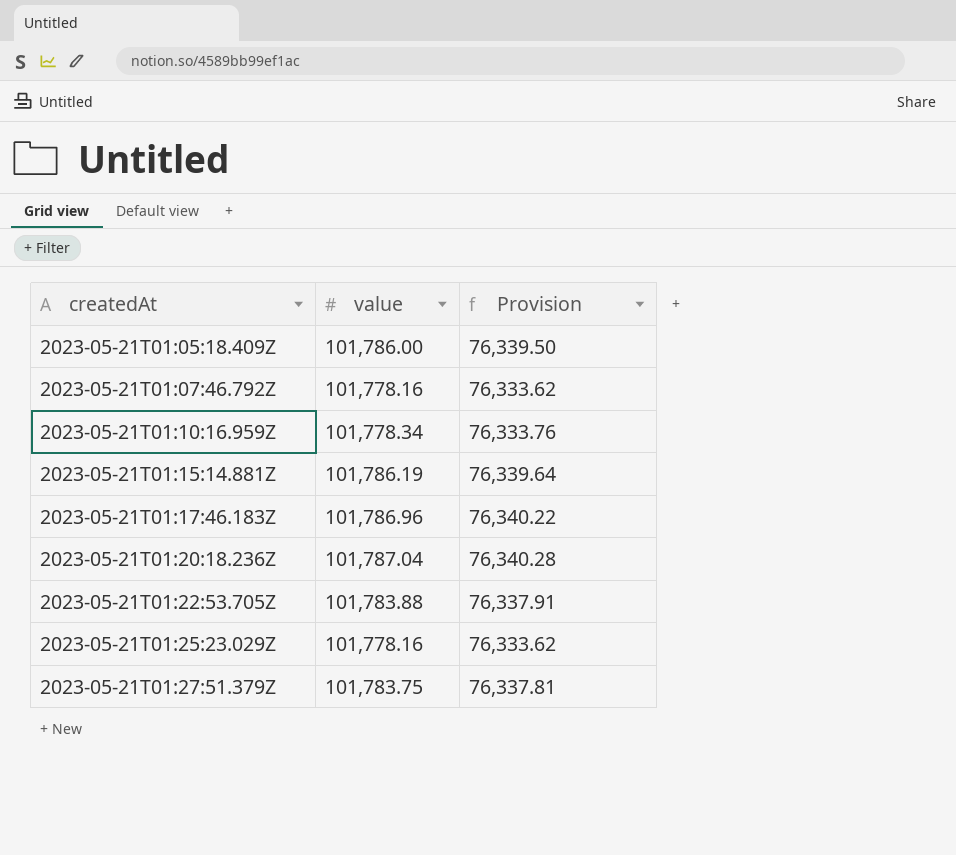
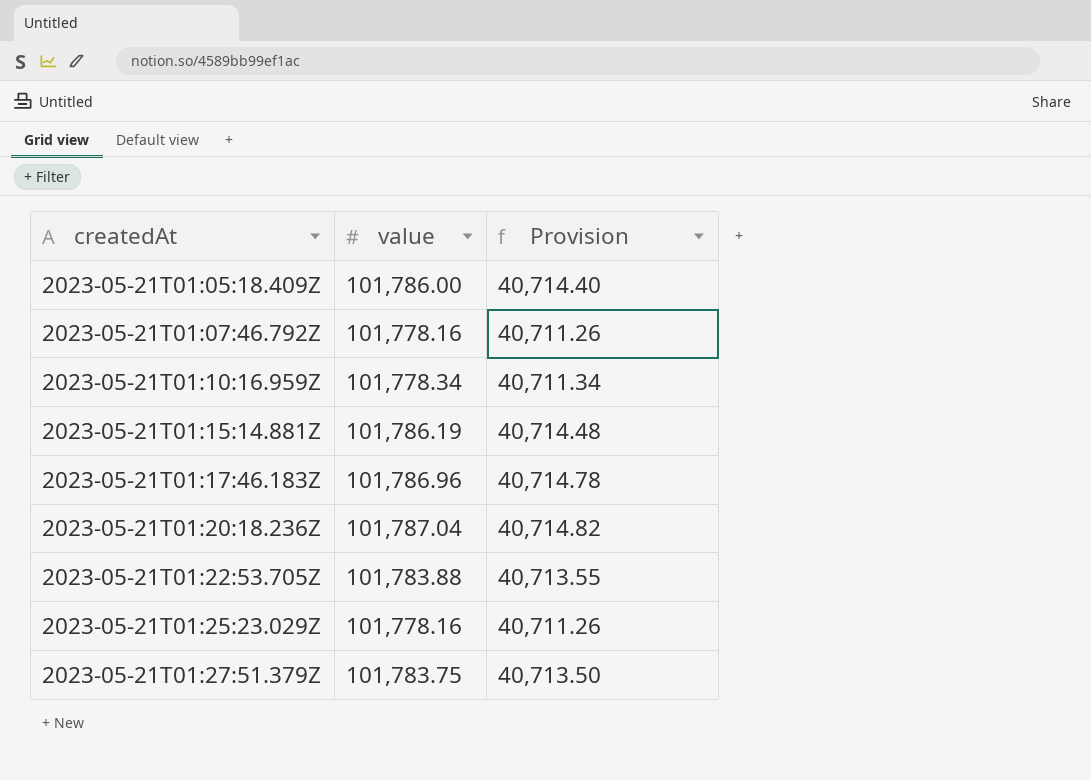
column Provision | formula: [value] * 0.75 -> [value] * 0.4

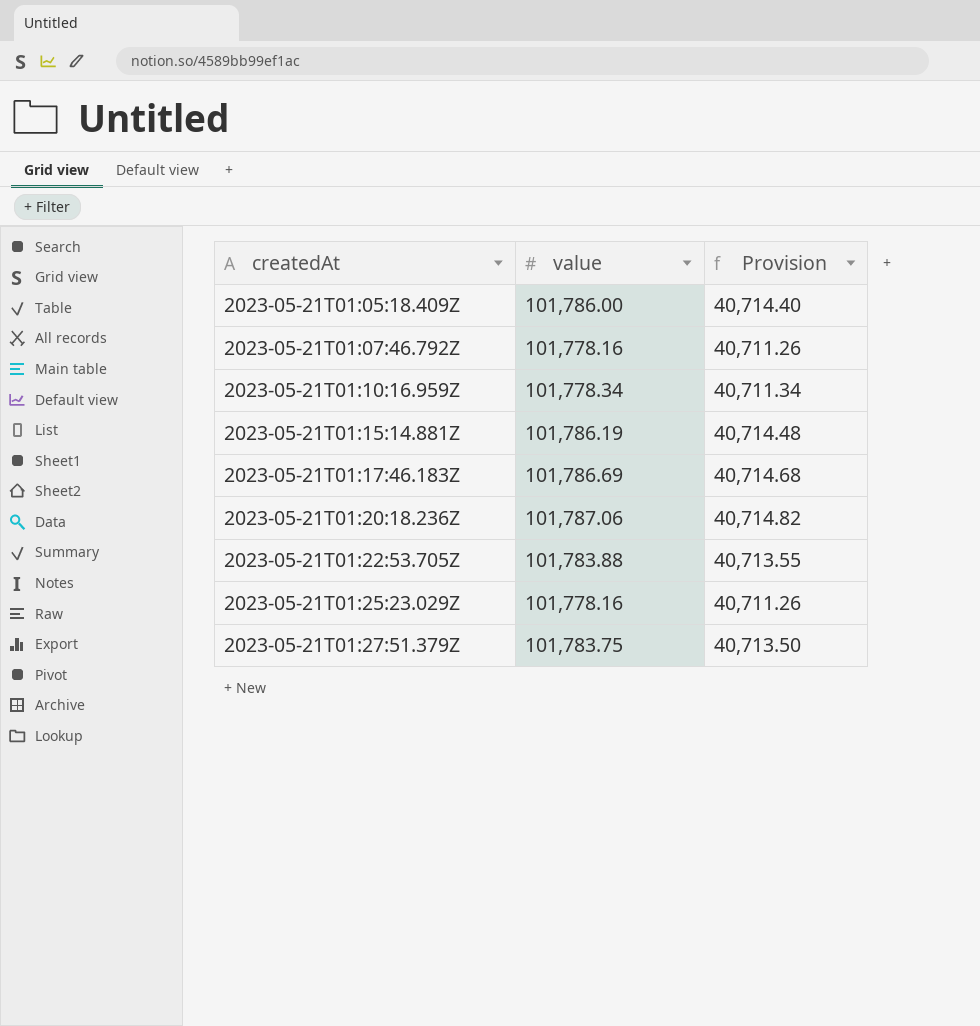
2023-05-21T01:17:46.183Z | value: 101,786.96 -> 101,786.69
2023-05-21T01:17:46.183Z | Provision: 40,714.78 -> 40,714.68
2023-05-21T01:20:18.236Z | value: 101,787.04 -> 101,787.06

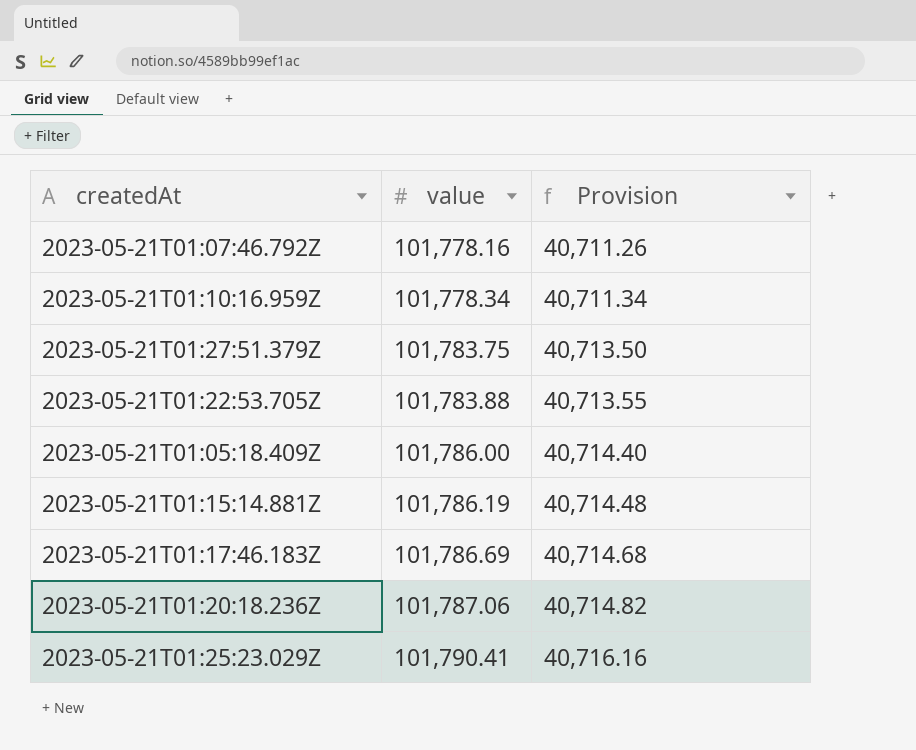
row order: createdAt ascending -> value ascending
2023-05-21T01:25:23.029Z | value: 101,778.16 -> 101,790.41
2023-05-21T01:25:23.029Z | Provision: 40,711.26 -> 40,716.16

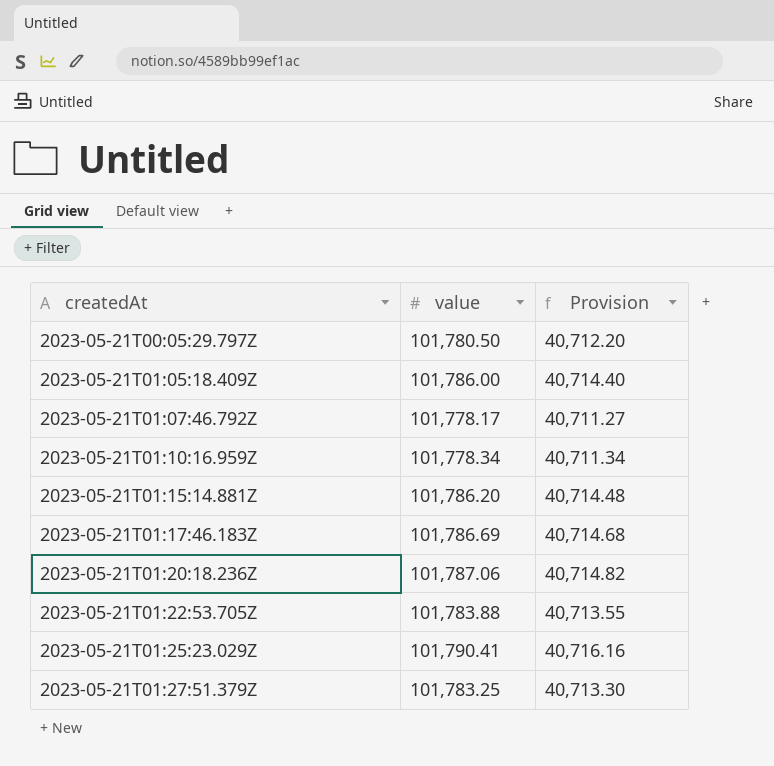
row order: value ascending -> createdAt ascending
row 2023-05-21T00:05:29.797Z: none -> 101,780.50 | 40,712.20
2023-05-21T01:07:46.792Z | value: 101,778.16 -> 101,778.17
2023-05-21T01:07:46.792Z | Provision: 40,711.26 -> 40,711.27
2023-05-21T01:15:14.881Z | value: 101,786.19 -> 101,786.20
2023-05-21T01:27:51.379Z | value: 101,783.75 -> 101,783.25
2023-05-21T01:27:51.379Z | Provision: 40,713.50 -> 40,713.30

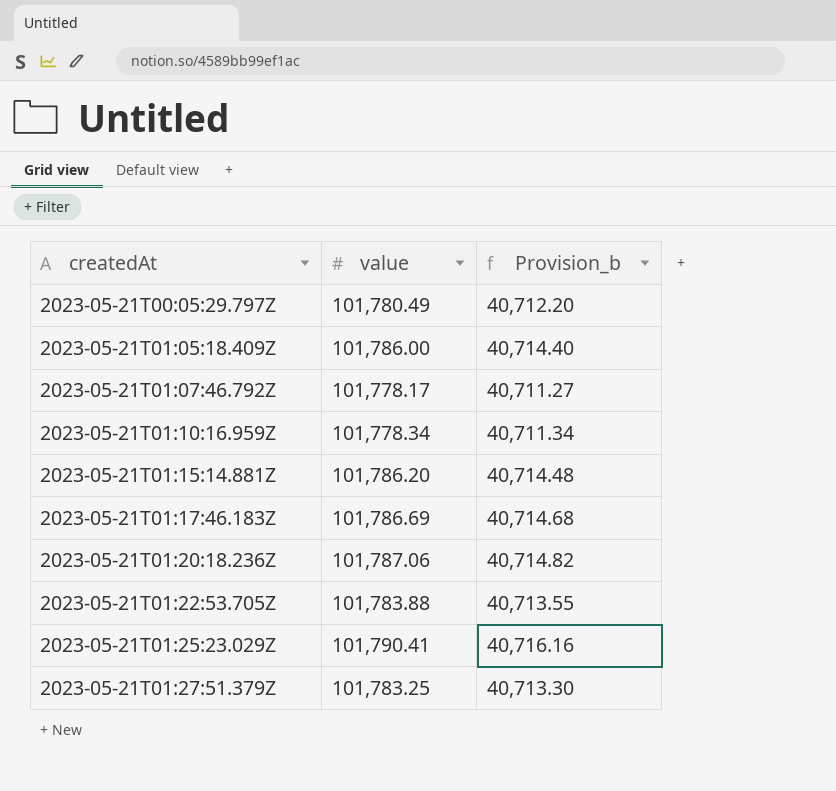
column name: Provision -> Provision_b
2023-05-21T00:05:29.797Z | value: 101,780.50 -> 101,780.49

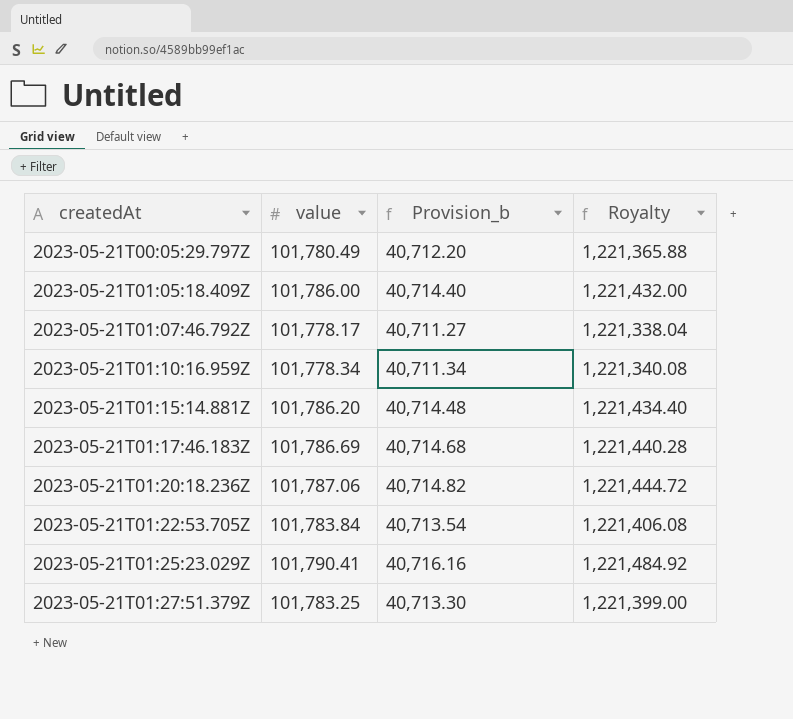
column Royalty | formula: none -> [value] * 12
2023-05-21T01:22:53.705Z | value: 101,783.88 -> 101,783.84
2023-05-21T01:22:53.705Z | Provision_b: 40,713.55 -> 40,713.54

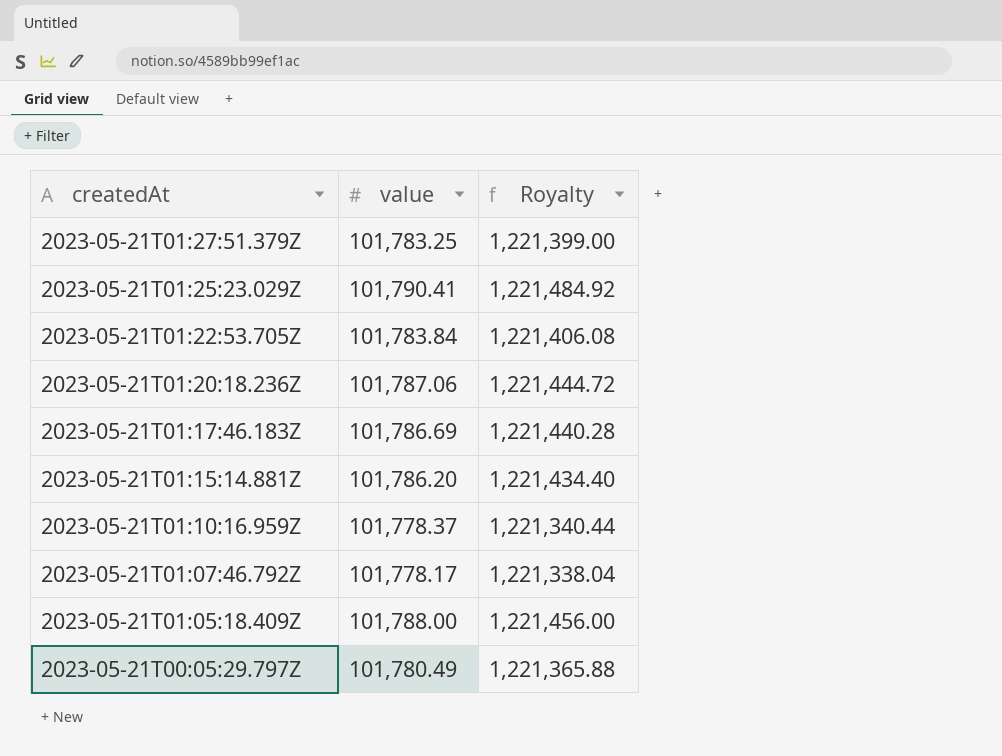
row order: createdAt ascending -> createdAt descending
column Provision_b | formula: [value] * 0.4 -> none
2023-05-21T01:10:16.959Z | value: 101,778.34 -> 101,778.37
2023-05-21T01:10:16.959Z | Royalty: 1,221,340.08 -> 1,221,340.44
2023-05-21T01:05:18.409Z | value: 101,786.00 -> 101,788.00
2023-05-21T01:05:18.409Z | Royalty: 1,221,432.00 -> 1,221,456.00

